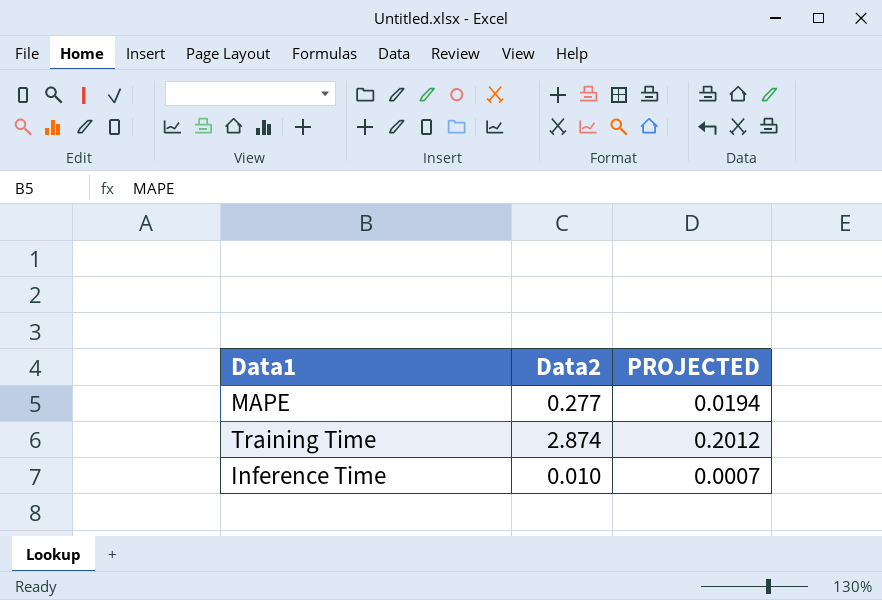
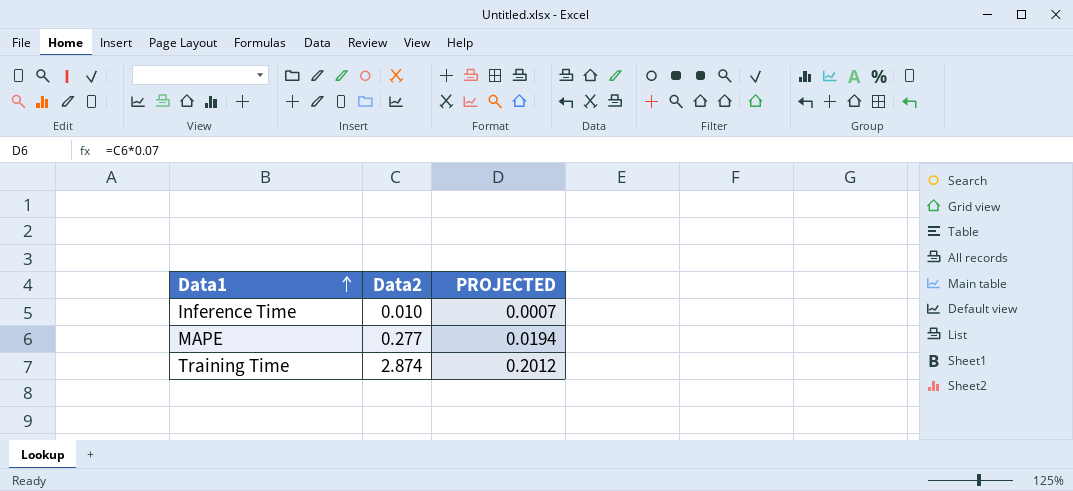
row order: none -> Data1 ascending

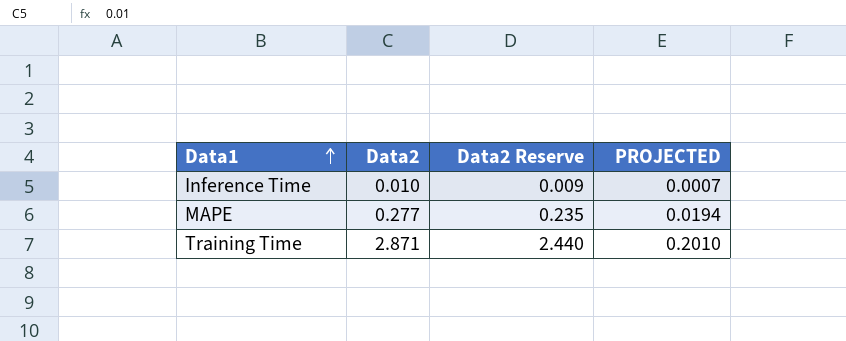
column Data2 Reserve | formula: none -> [Data2] * 0.85
Training Time | Data2: 2.874 -> 2.871
Training Time | PROJECTED: 0.2012 -> 0.2010

